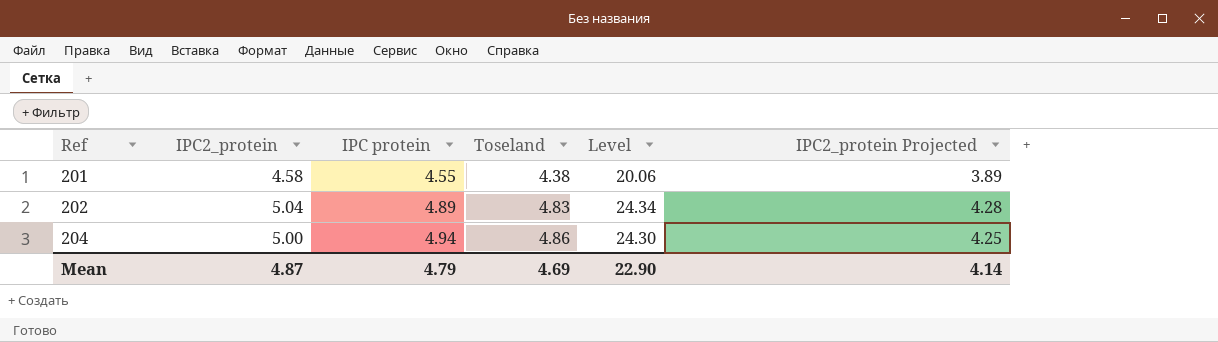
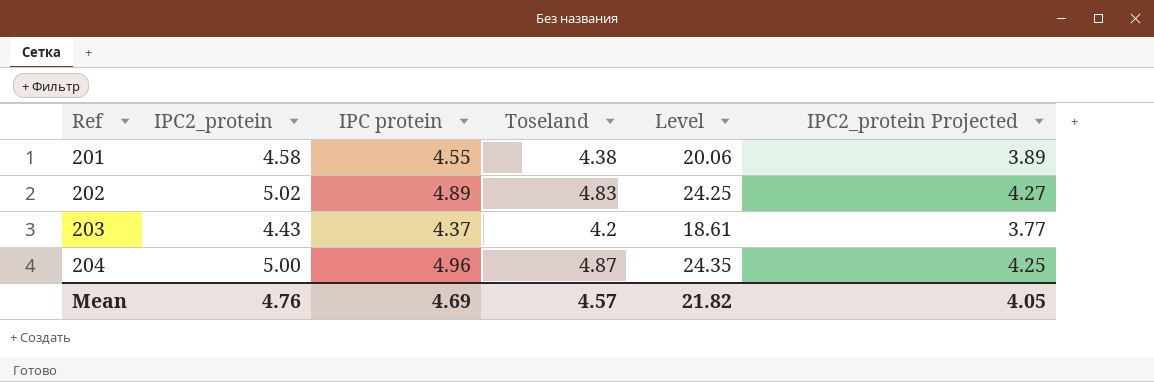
202 | IPC2_protein: 5.04 -> 5.02
202 | Level: 24.34 -> 24.25
202 | IPC2_protein Projected: 4.28 -> 4.27
row 203: none -> 4.43 | 4.37 | 4.2 | 18.61 | 3.77
204 | IPC protein: 4.94 -> 4.96
204 | Toseland: 4.86 -> 4.87
204 | Level: 24.30 -> 24.35
Mean | IPC2_protein: 4.87 -> 4.76
Mean | IPC protein: 4.79 -> 4.69
Mean | Toseland: 4.69 -> 4.57
Mean | Level: 22.90 -> 21.82
Mean | IPC2_protein Projected: 4.14 -> 4.05

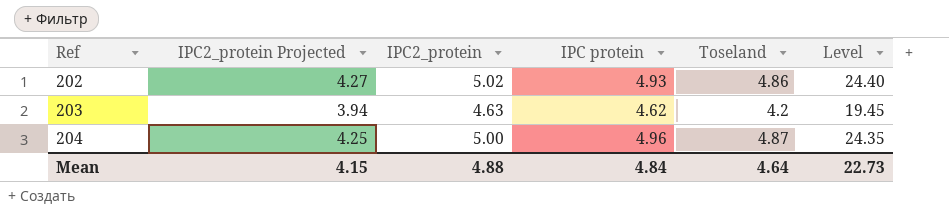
column IPC2_protein Projected | position: 6 -> 2
row 201: 4.58 | 4.55 | 4.38 | 20.06 | 3.89 -> none
202 | IPC protein: 4.89 -> 4.93
202 | Toseland: 4.83 -> 4.86
202 | Level: 24.25 -> 24.40
203 | IPC2_protein Projected: 3.77 -> 3.94
203 | IPC2_protein: 4.43 -> 4.63
203 | IPC protein: 4.37 -> 4.62
203 | Level: 18.61 -> 19.45
Mean | IPC2_protein Projected: 4.05 -> 4.15
Mean | IPC2_protein: 4.76 -> 4.88
Mean | IPC protein: 4.69 -> 4.84
Mean | Toseland: 4.57 -> 4.64
Mean | Level: 21.82 -> 22.73

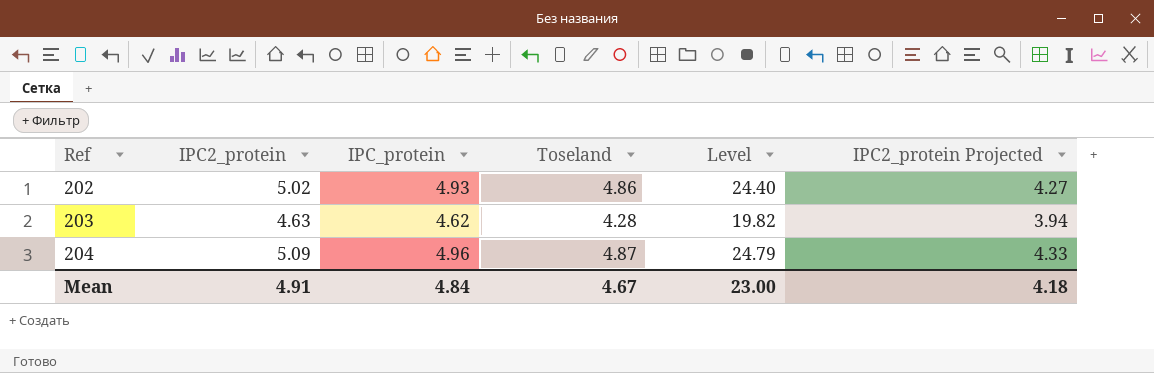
column name: IPC protein -> IPC_protein
column IPC2_protein Projected | position: 2 -> 6
203 | Toseland: 4.2 -> 4.28
203 | Level: 19.45 -> 19.82
204 | IPC2_protein: 5.00 -> 5.09
204 | Level: 24.35 -> 24.79
204 | IPC2_protein Projected: 4.25 -> 4.33
Mean | IPC2_protein: 4.88 -> 4.91
Mean | Toseland: 4.64 -> 4.67
Mean | Level: 22.73 -> 23.00
Mean | IPC2_protein Projected: 4.15 -> 4.18

